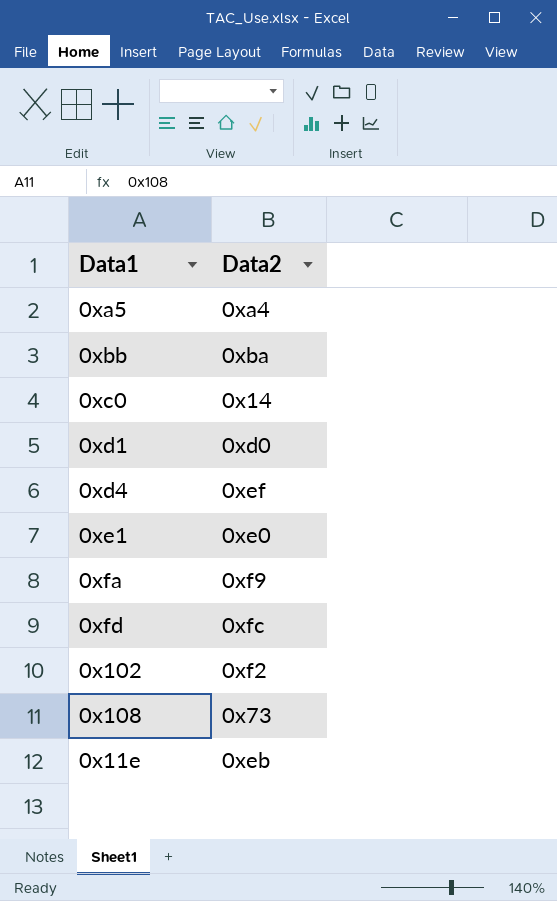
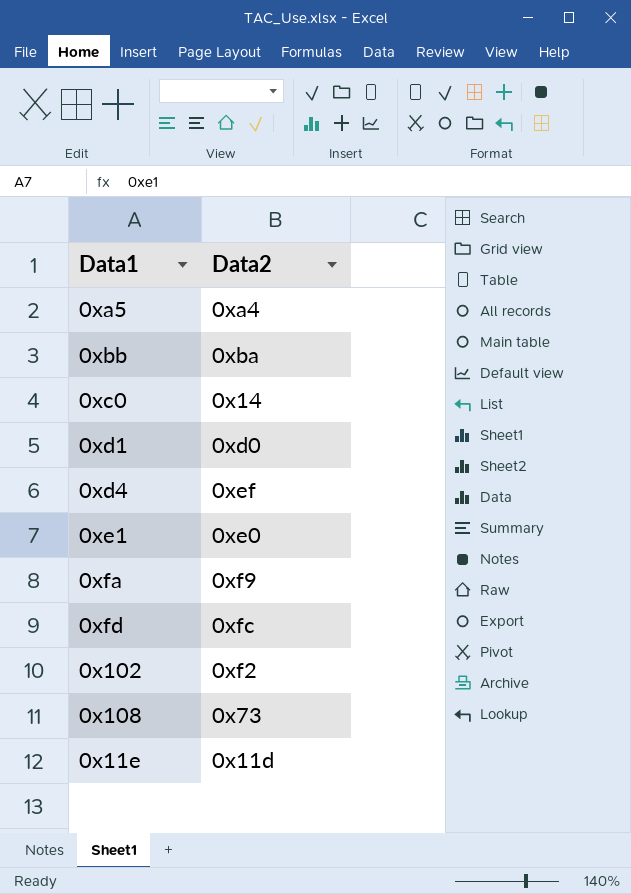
0x11e | Data2: 0xeb -> 0x11d

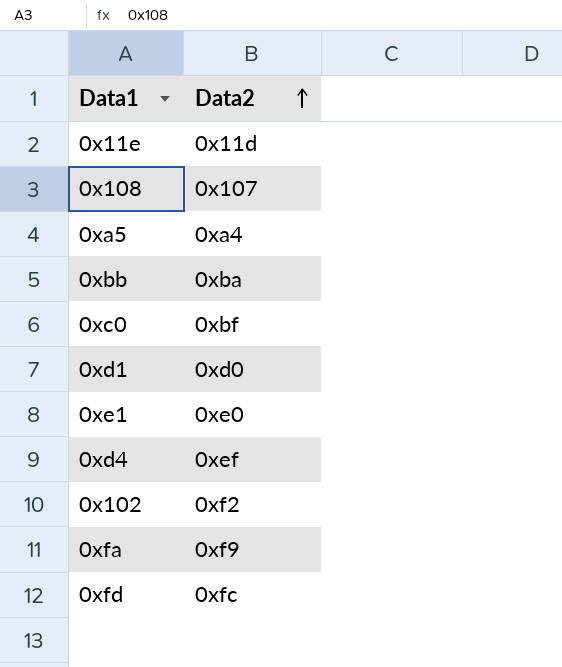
row order: none -> Data2 ascending
0x108 | Data2: 0x73 -> 0x107
0xc0 | Data2: 0x14 -> 0xbf

